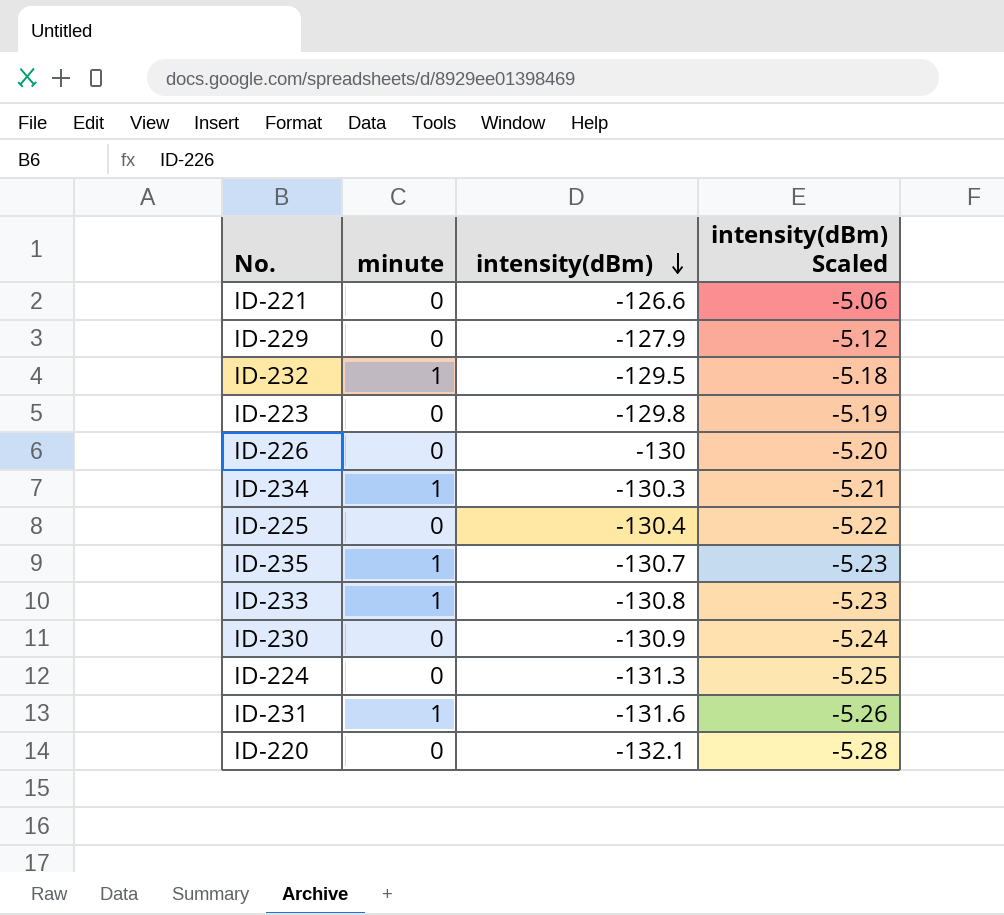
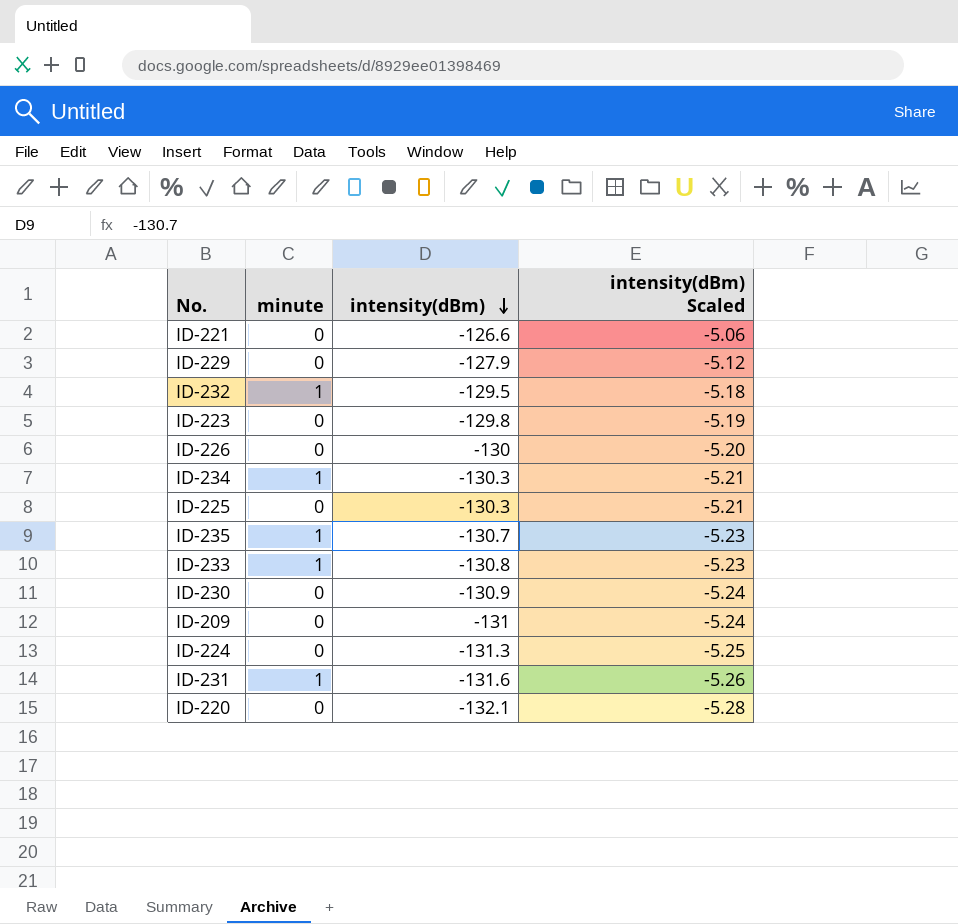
ID-225 | intensity(dBm): -130.4 -> -130.3
ID-225 | intensity(dBm) Scaled: -5.22 -> -5.21
row ID-209: none -> 0 | -131 | -5.24

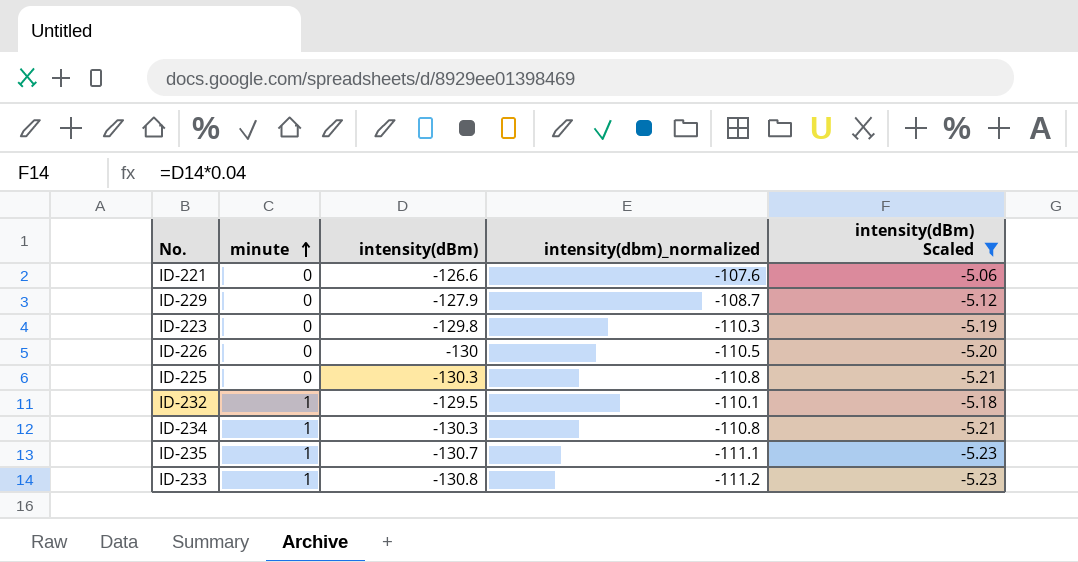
filter: none -> intensity(dBm) Scaled >= -5.23
row order: intensity(dBm) descending -> minute ascending
column intensity(dbm)_normalized | formula: none -> [intensity(dBm)] * 0.85

